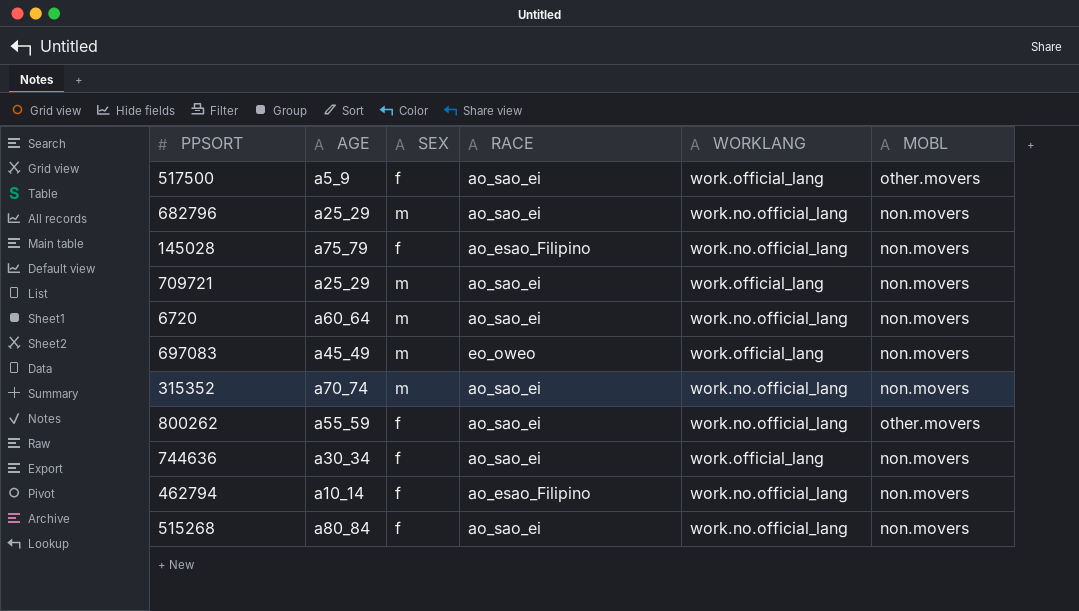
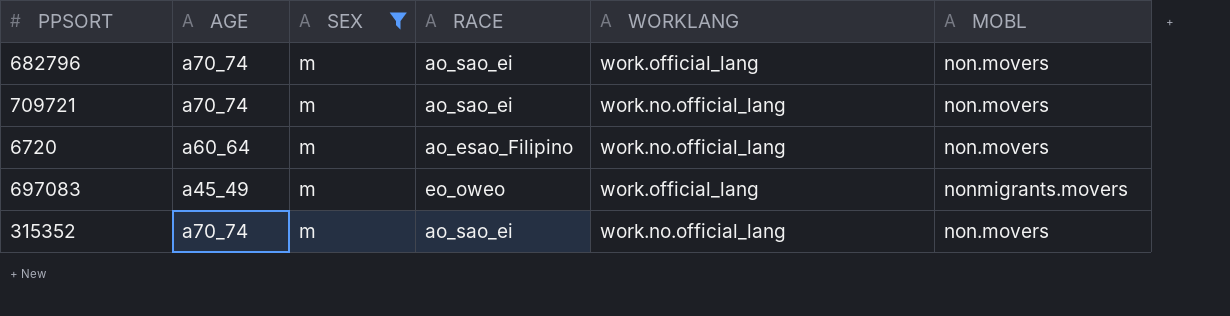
filter: none -> SEX = m
682796 | AGE: a25_29 -> a70_74
682796 | WORKLANG: work.no.official_lang -> work.official_lang
709721 | AGE: a25_29 -> a70_74
709721 | WORKLANG: work.official_lang -> work.no.official_lang
6720 | RACE: ao_sao_ei -> ao_esao_Filipino
697083 | MOBL: non.movers -> nonmigrants.movers

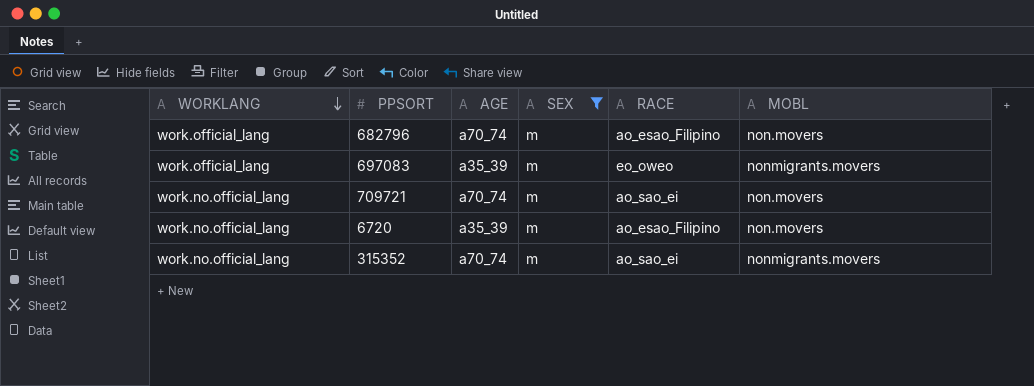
row order: none -> WORKLANG descending
column WORKLANG | position: 5 -> 1
682796 | RACE: ao_sao_ei -> ao_esao_Filipino
697083 | AGE: a45_49 -> a35_39
6720 | AGE: a60_64 -> a35_39
315352 | MOBL: non.movers -> nonmigrants.movers

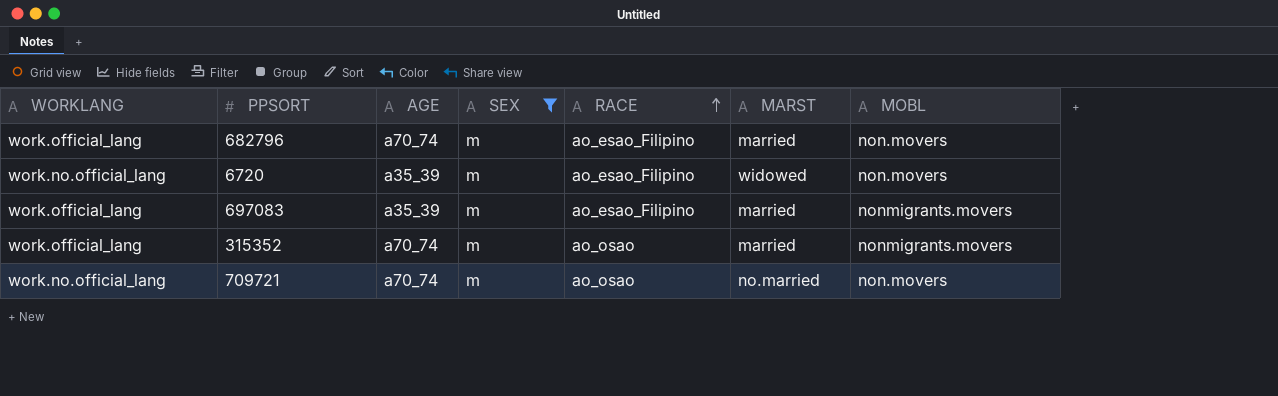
row order: WORKLANG descending -> RACE ascending
column MARST | position: none -> 6
697083 | RACE: eo_oweo -> ao_esao_Filipino
315352 | WORKLANG: work.no.official_lang -> work.official_lang
315352 | RACE: ao_sao_ei -> ao_osao
709721 | RACE: ao_sao_ei -> ao_osao

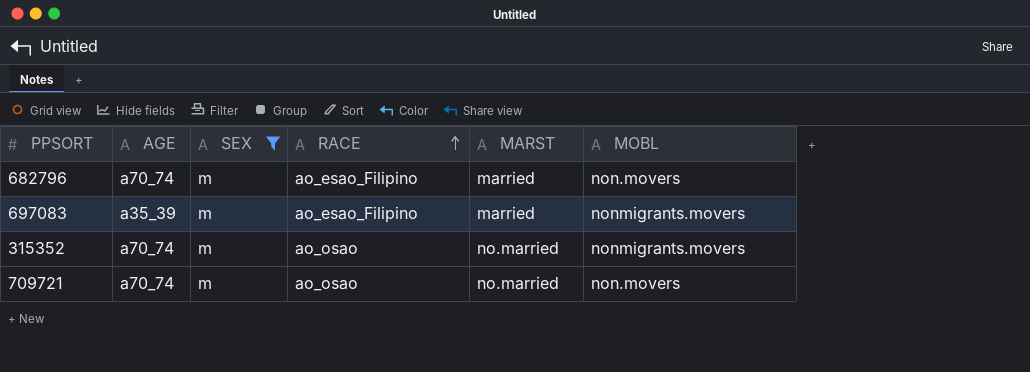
column WORKLANG | position: 1 -> none
row 6720: work.no.official_lang | a35_39 | m | ao_esao_Filipino | widowed | non.movers -> none
315352 | MARST: married -> no.married

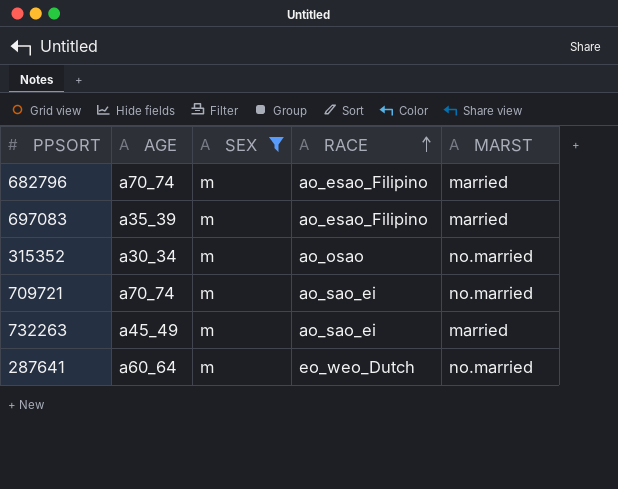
column MOBL | position: 6 -> none
315352 | AGE: a70_74 -> a30_34
709721 | RACE: ao_osao -> ao_sao_ei
row 732263: none -> a45_49 | m | ao_sao_ei | married
row 287641: none -> a60_64 | m | eo_weo_Dutch | no.married

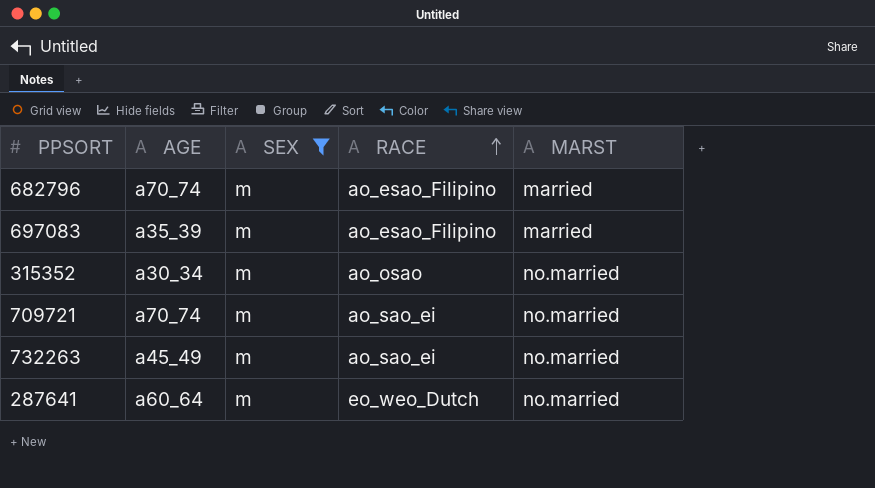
732263 | MARST: married -> no.married

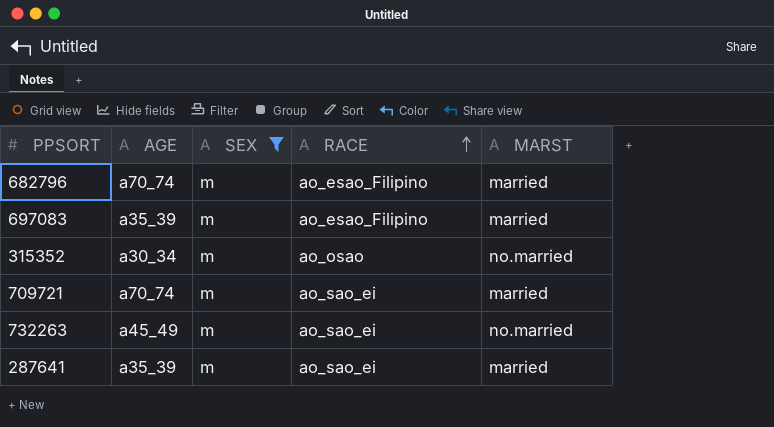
709721 | MARST: no.married -> married
287641 | AGE: a60_64 -> a35_39
287641 | RACE: eo_weo_Dutch -> ao_sao_ei
287641 | MARST: no.married -> married

